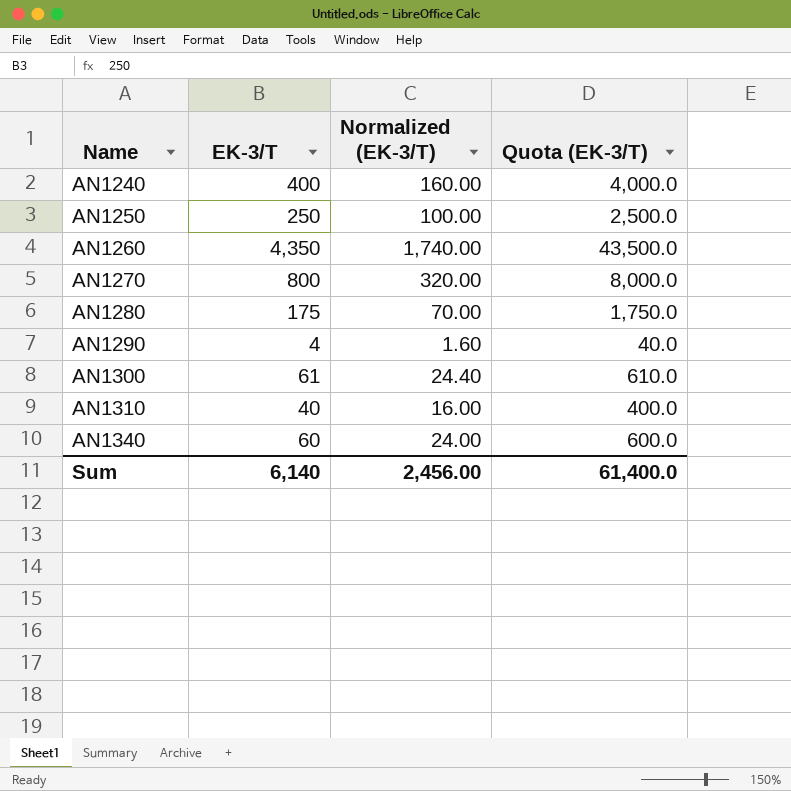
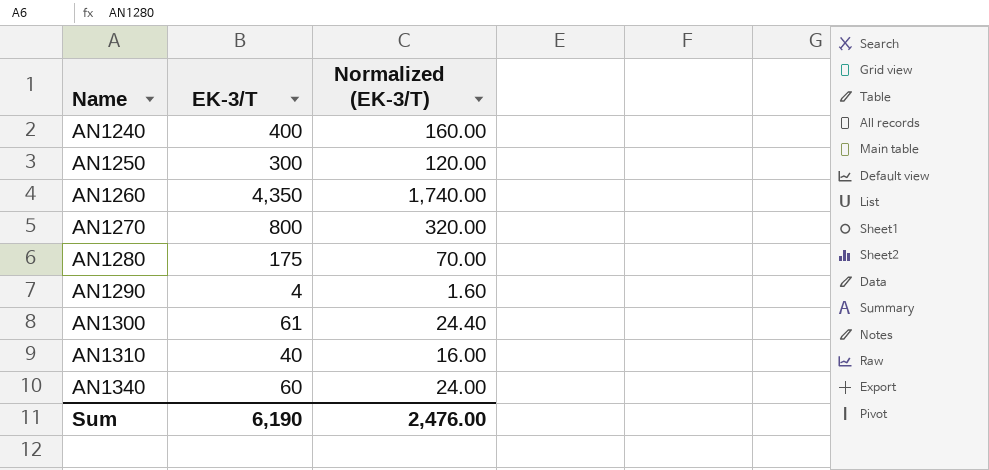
column Quota (EK-3/T) | formula: [EK-3/T] * 10 -> none
AN1250 | EK-3/T: 250 -> 300
AN1250 | Normalized (EK-3/T): 100.00 -> 120.00
Sum | EK-3/T: 6,140 -> 6,190
Sum | Normalized (EK-3/T): 2,456.00 -> 2,476.00

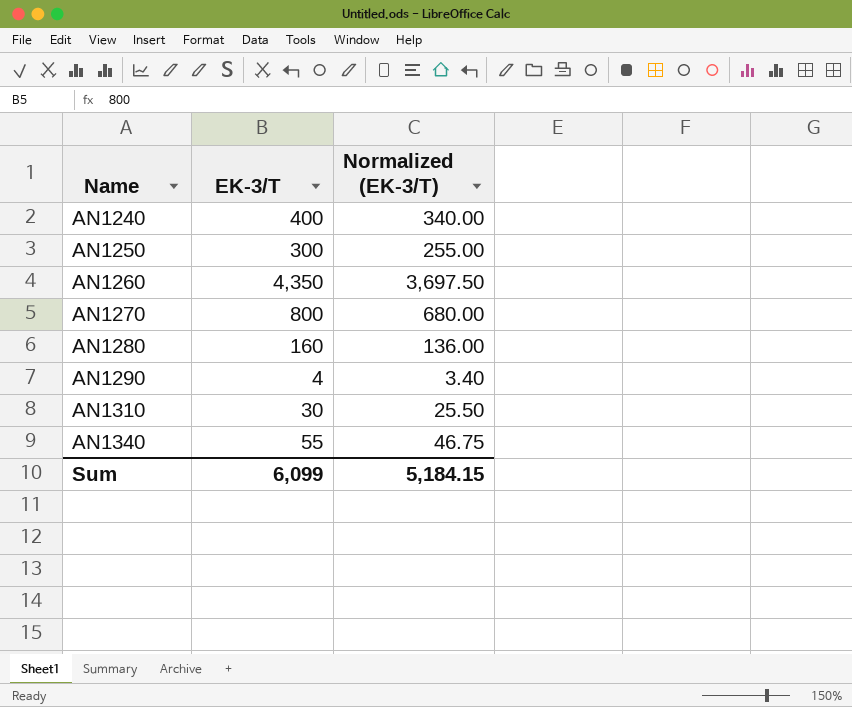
column Normalized (EK-3/T) | formula: [EK-3/T] * 0.4 -> [EK-3/T] * 0.85
row AN1300: 61 | 24.40 -> none
AN1280 | EK-3/T: 175 -> 160
AN1310 | EK-3/T: 40 -> 30
AN1340 | EK-3/T: 60 -> 55
Sum | EK-3/T: 6,190 -> 6,099
Sum | Normalized (EK-3/T): 2,476.00 -> 5,184.15

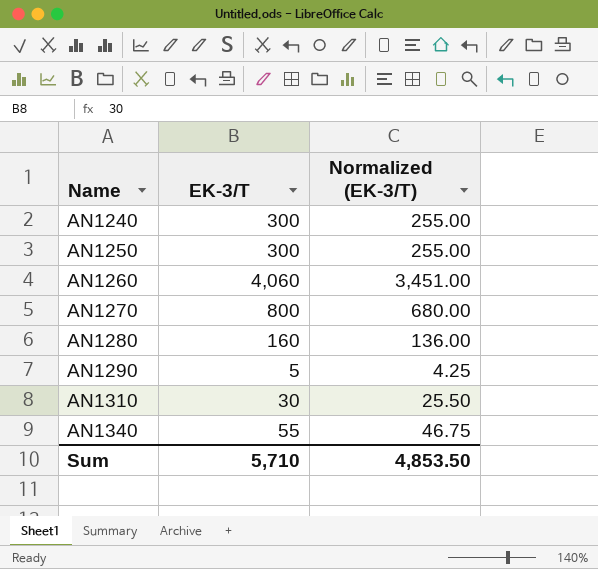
AN1240 | EK-3/T: 400 -> 300
AN1240 | Normalized (EK-3/T): 340.00 -> 255.00
AN1260 | EK-3/T: 4,350 -> 4,060
AN1260 | Normalized (EK-3/T): 3,697.50 -> 3,451.00
AN1290 | EK-3/T: 4 -> 5
AN1290 | Normalized (EK-3/T): 3.40 -> 4.25
Sum | EK-3/T: 6,099 -> 5,710
Sum | Normalized (EK-3/T): 5,184.15 -> 4,853.50

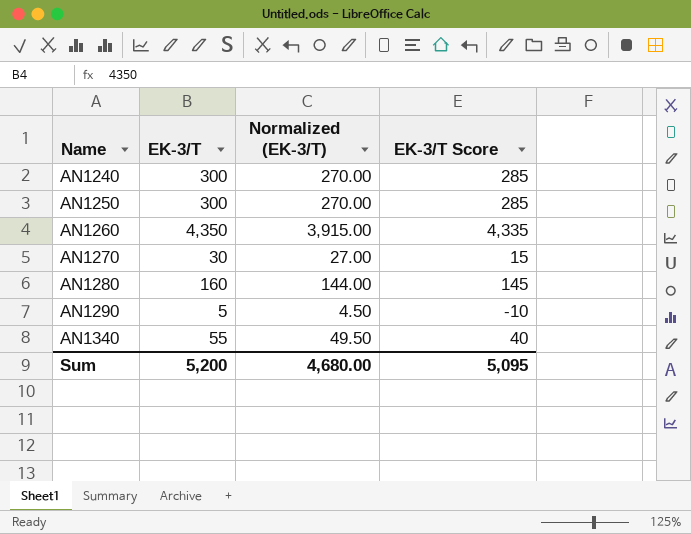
column Normalized (EK-3/T) | formula: [EK-3/T] * 0.85 -> [EK-3/T] * 0.9
column EK-3/T Score | formula: none -> [EK-3/T] - 15
row AN1310: 30 | 25.50 -> none
AN1260 | EK-3/T: 4,060 -> 4,350
AN1270 | EK-3/T: 800 -> 30
Sum | EK-3/T: 5,710 -> 5,200
Sum | Normalized (EK-3/T): 4,853.50 -> 4,680.00

